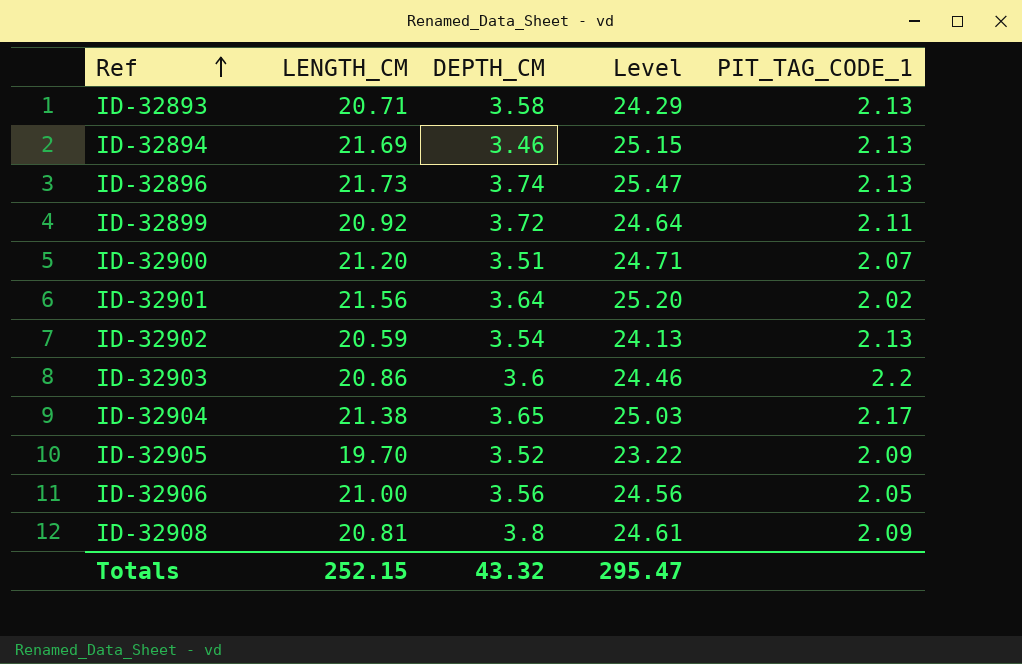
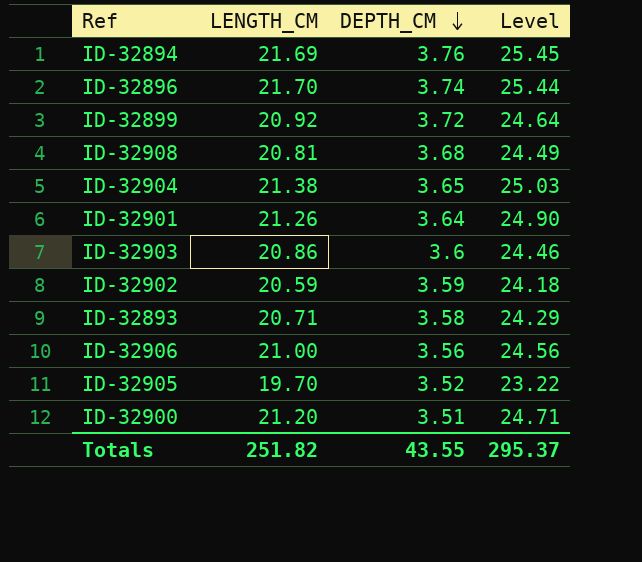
row order: Ref ascending -> DEPTH_CM descending
column PIT_TAG_CODE_1 | position: 5 -> none
ID-32894 | DEPTH_CM: 3.46 -> 3.76
ID-32894 | Level: 25.15 -> 25.45
ID-32896 | LENGTH_CM: 21.73 -> 21.70
ID-32896 | Level: 25.47 -> 25.44
ID-32908 | DEPTH_CM: 3.8 -> 3.68
ID-32908 | Level: 24.61 -> 24.49
ID-32901 | LENGTH_CM: 21.56 -> 21.26
ID-32901 | Level: 25.20 -> 24.90
ID-32902 | DEPTH_CM: 3.54 -> 3.59
ID-32902 | Level: 24.13 -> 24.18
Totals | LENGTH_CM: 252.15 -> 251.82
Totals | DEPTH_CM: 43.32 -> 43.55
Totals | Level: 295.47 -> 295.37

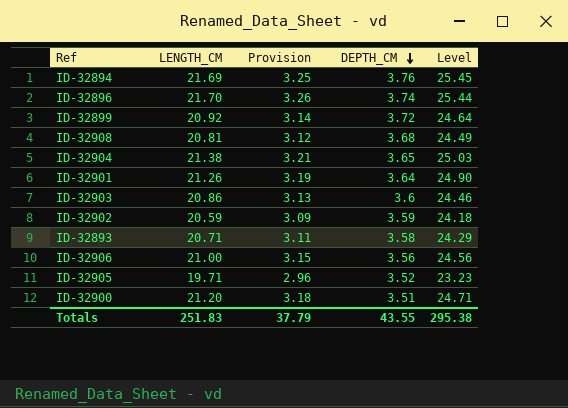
column Provision | formula: none -> [LENGTH_CM] * 0.15
ID-32905 | LENGTH_CM: 19.70 -> 19.71
ID-32905 | Level: 23.22 -> 23.23
Totals | LENGTH_CM: 251.82 -> 251.83
Totals | Level: 295.37 -> 295.38

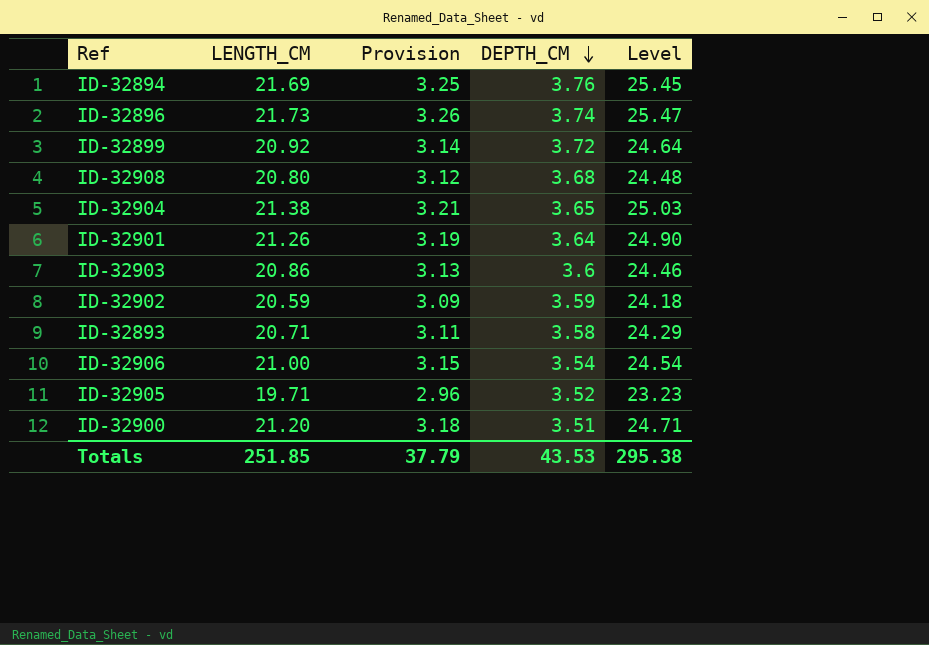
ID-32896 | LENGTH_CM: 21.70 -> 21.73
ID-32896 | Level: 25.44 -> 25.47
ID-32908 | LENGTH_CM: 20.81 -> 20.80
ID-32908 | Level: 24.49 -> 24.48
ID-32906 | DEPTH_CM: 3.56 -> 3.54
ID-32906 | Level: 24.56 -> 24.54
Totals | LENGTH_CM: 251.83 -> 251.85
Totals | DEPTH_CM: 43.55 -> 43.53

